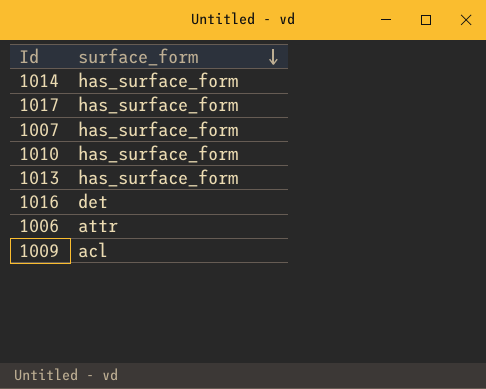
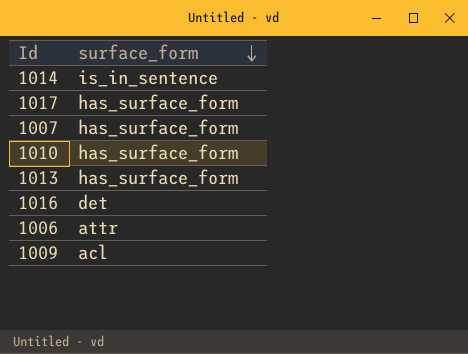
1014 | surface_form: has_surface_form -> is_in_sentence

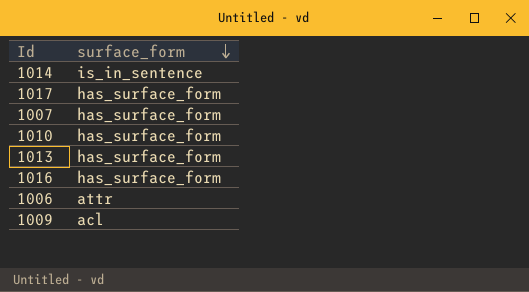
1016 | surface_form: det -> has_surface_form

